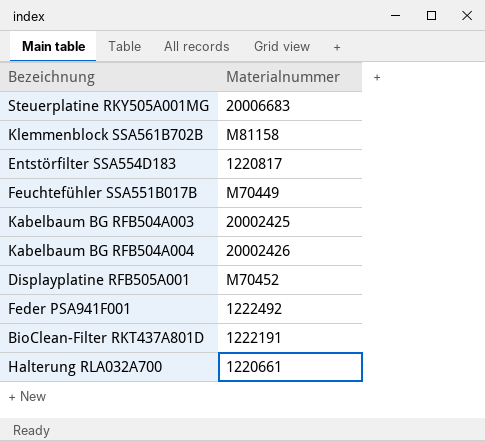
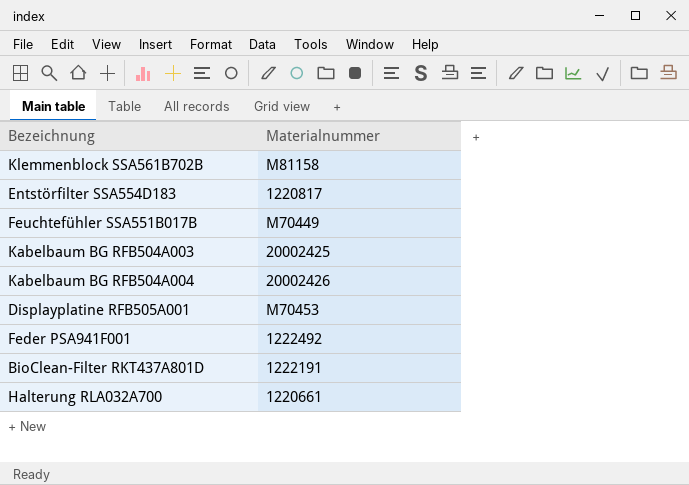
row Steuerplatine RKY505A001MG: 20006683 -> none
Displayplatine RFB505A001 | Materialnummer: M70452 -> M70453

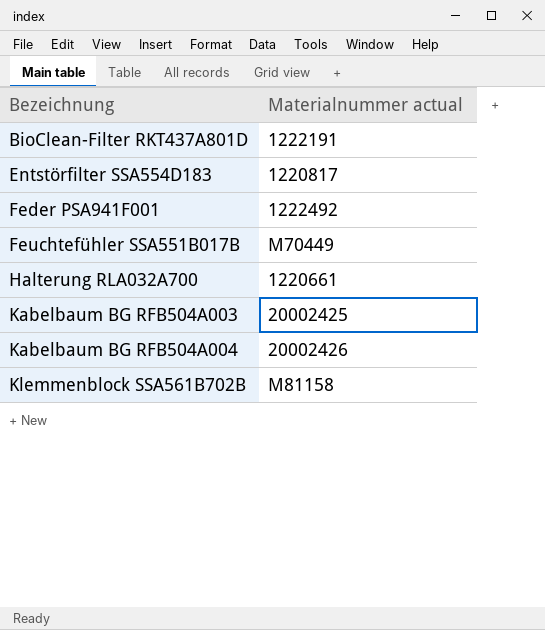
row order: none -> Bezeichnung ascending
column name: Materialnummer -> Materialnummer actual
row Displayplatine RFB505A001: M70453 -> none

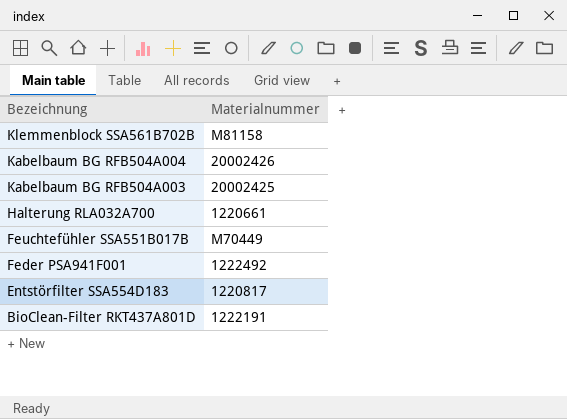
row order: Bezeichnung ascending -> Bezeichnung descending
column name: Materialnummer actual -> Materialnummer

